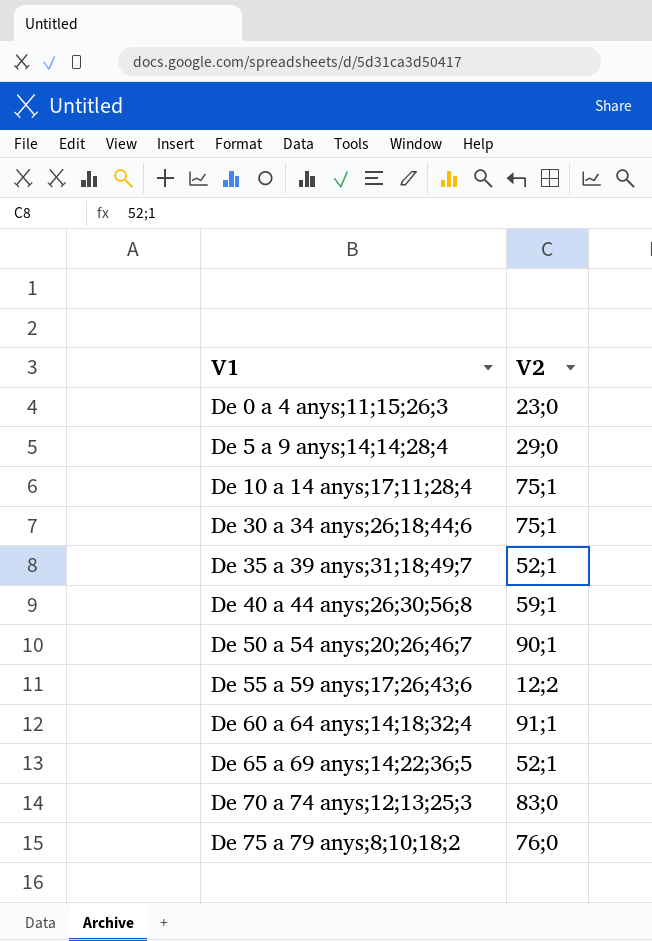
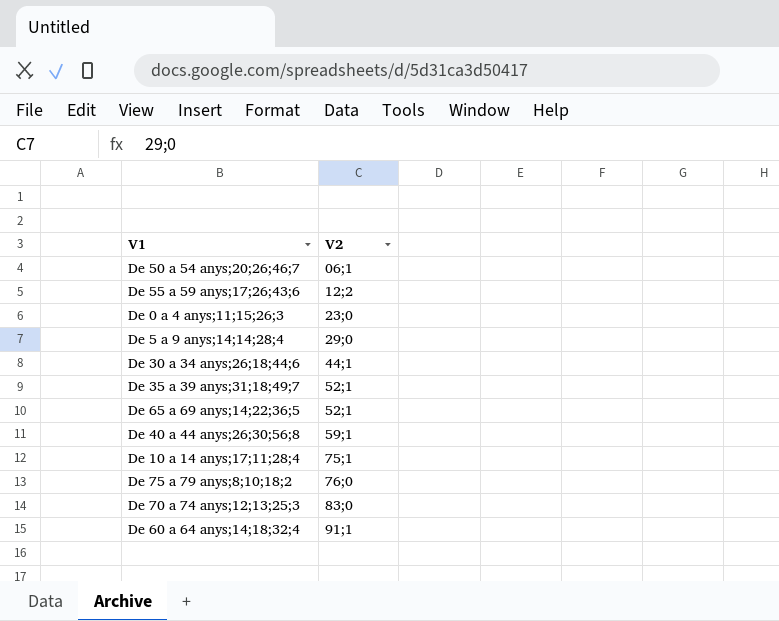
row order: V1 ascending -> V2 ascending
De 50 a 54 anys;20;26;46;7 | V2: 90;1 -> 06;1
De 30 a 34 anys;26;18;44;6 | V2: 75;1 -> 44;1

